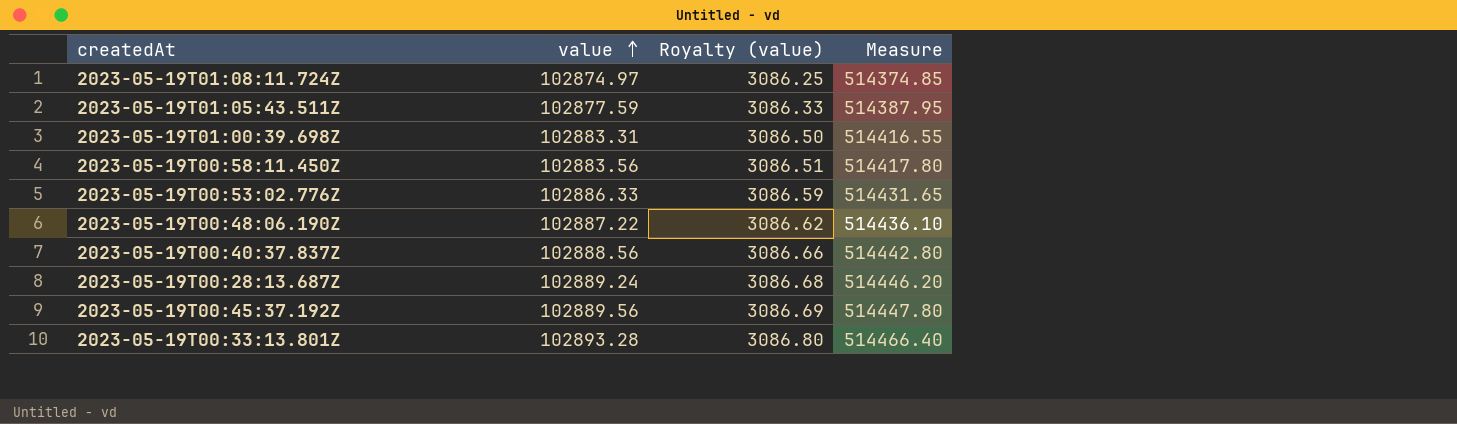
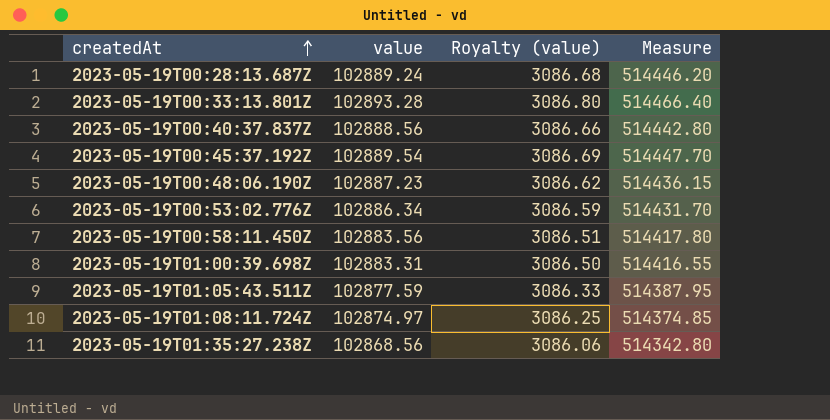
row order: value ascending -> createdAt ascending
2023-05-19T00:45:37.192Z | value: 102889.56 -> 102889.54
2023-05-19T00:45:37.192Z | Measure: 514447.80 -> 514447.70
2023-05-19T00:48:06.190Z | value: 102887.22 -> 102887.23
2023-05-19T00:48:06.190Z | Measure: 514436.10 -> 514436.15
2023-05-19T00:53:02.776Z | value: 102886.33 -> 102886.34
2023-05-19T00:53:02.776Z | Measure: 514431.65 -> 514431.70
row 2023-05-19T01:35:27.238Z: none -> 102868.56 | 3086.06 | 514342.80

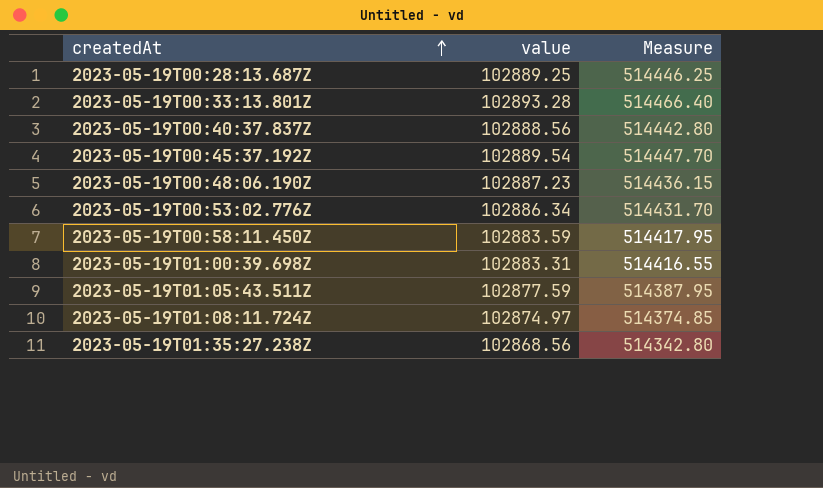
column Royalty (value) | formula: [value] * 0.03 -> none
2023-05-19T00:28:13.687Z | value: 102889.24 -> 102889.25
2023-05-19T00:28:13.687Z | Measure: 514446.20 -> 514446.25
2023-05-19T00:58:11.450Z | value: 102883.56 -> 102883.59
2023-05-19T00:58:11.450Z | Measure: 514417.80 -> 514417.95

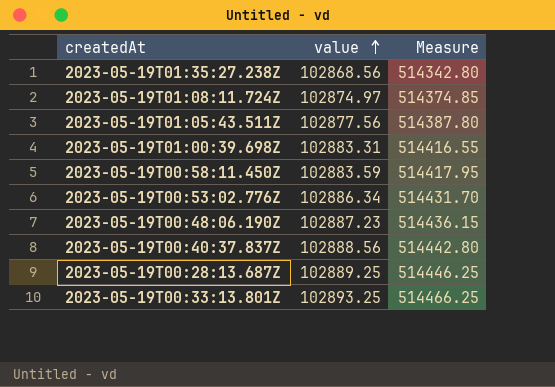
row order: createdAt ascending -> value ascending
row 2023-05-19T00:45:37.192Z: 102889.54 | 514447.70 -> none
2023-05-19T01:05:43.511Z | value: 102877.59 -> 102877.56
2023-05-19T01:05:43.511Z | Measure: 514387.95 -> 514387.80
2023-05-19T00:33:13.801Z | value: 102893.28 -> 102893.25
2023-05-19T00:33:13.801Z | Measure: 514466.40 -> 514466.25

